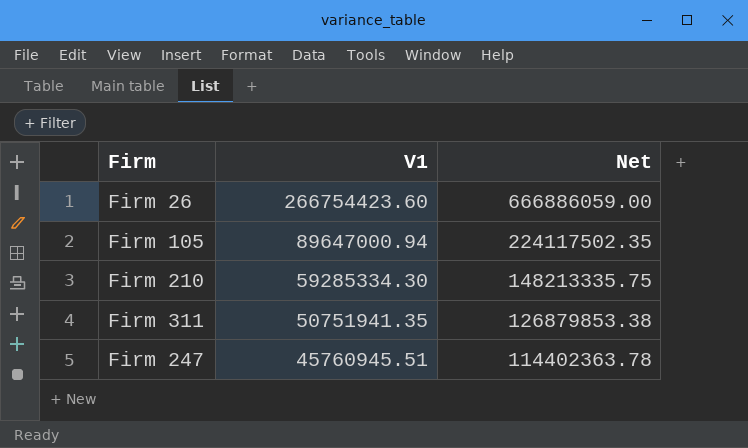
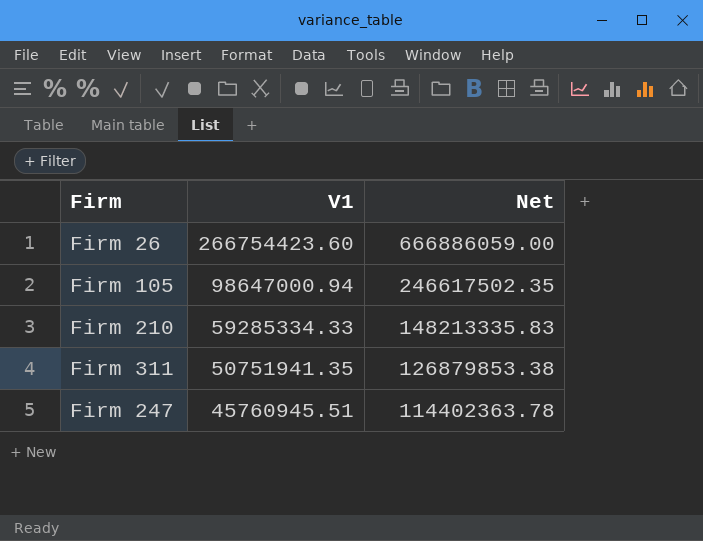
Firm 105 | V1: 89647000.94 -> 98647000.94
Firm 105 | Net: 224117502.35 -> 246617502.35
Firm 210 | V1: 59285334.30 -> 59285334.33
Firm 210 | Net: 148213335.75 -> 148213335.83

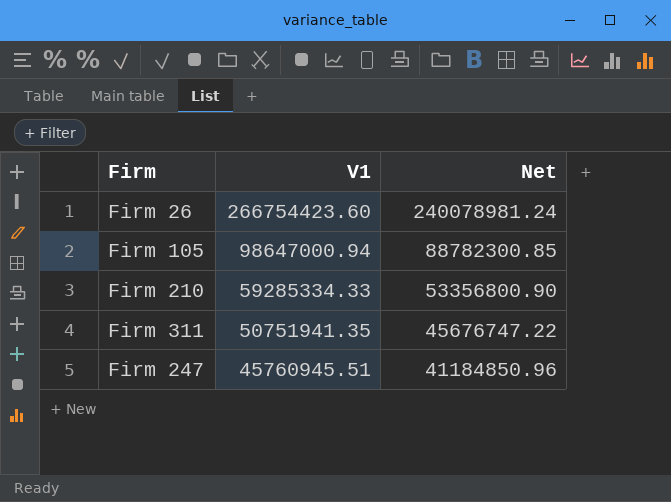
column Net | formula: [V1] * 2.5 -> [V1] * 0.9

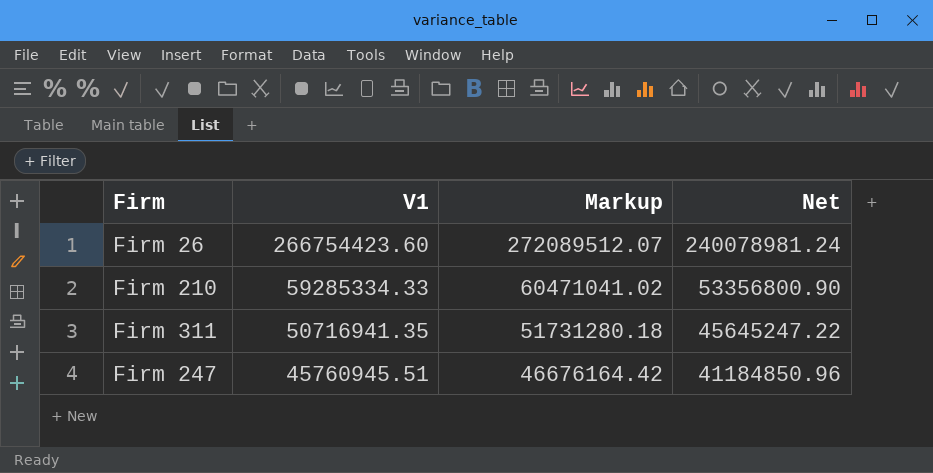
column Markup | formula: none -> [V1] * 1.02
row Firm 105: 98647000.94 | 88782300.85 -> none
Firm 311 | V1: 50751941.35 -> 50716941.35
Firm 311 | Net: 45676747.22 -> 45645247.22

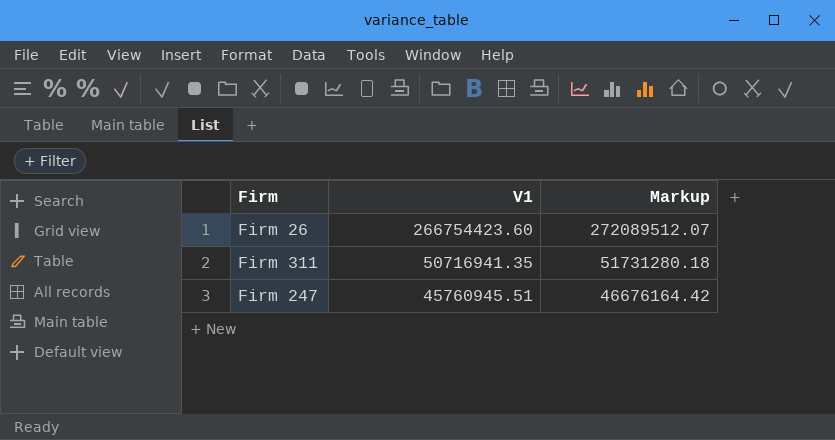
column Net | formula: [V1] * 0.9 -> none
row Firm 210: 59285334.33 | 60471041.02 | 53356800.90 -> none

